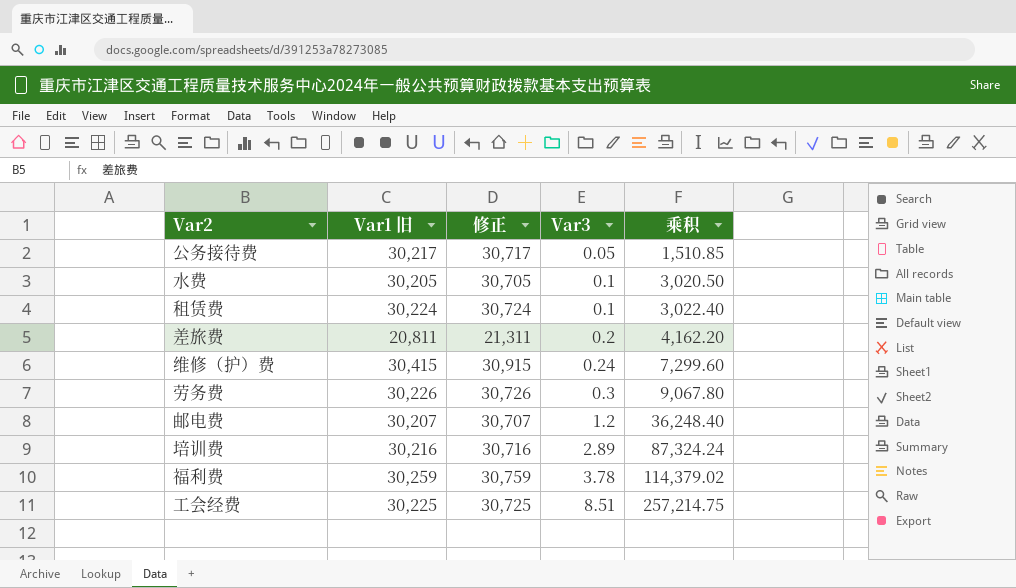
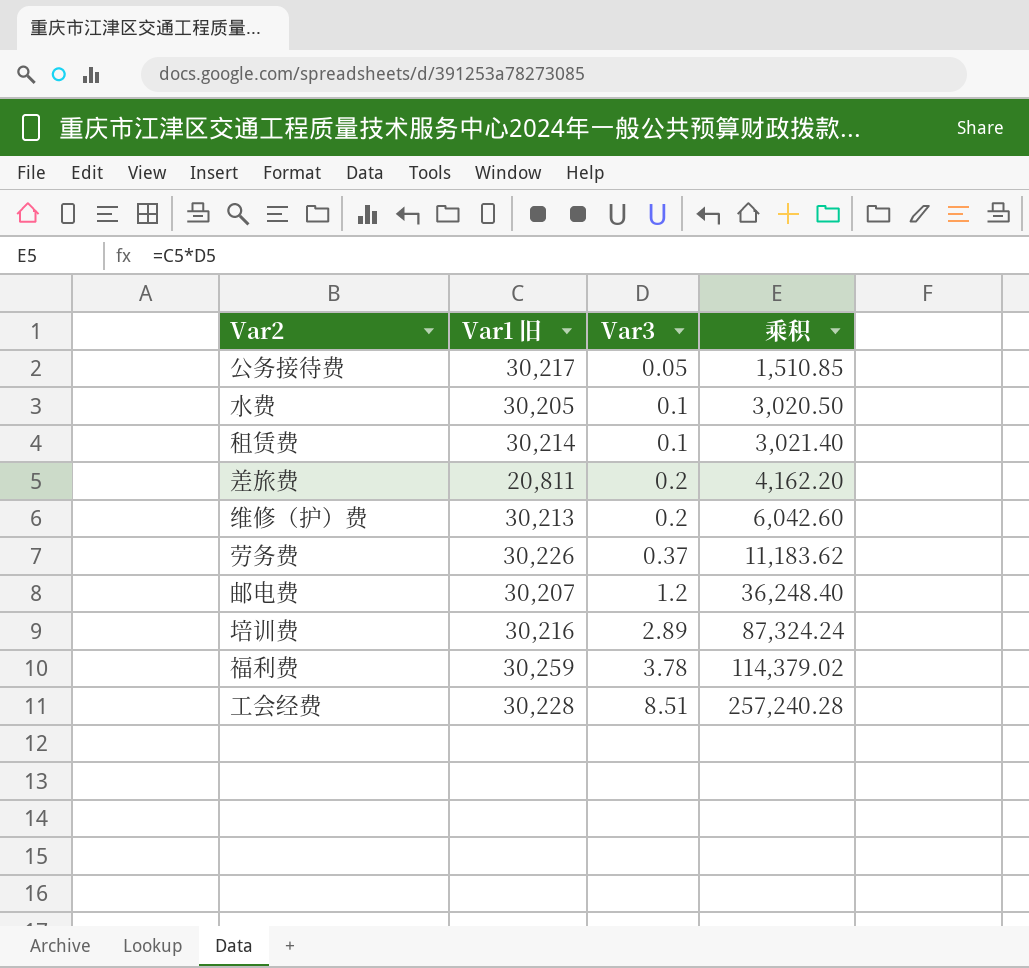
column 修正 | formula: [Var1 旧] + 500 -> none
租赁费 | Var1 旧: 30,224 -> 30,214
租赁费 | 乘积: 3,022.40 -> 3,021.40
维修（护）费 | Var1 旧: 30,415 -> 30,213
维修（护）费 | Var3: 0.24 -> 0.2
维修（护）费 | 乘积: 7,299.60 -> 6,042.60
劳务费 | Var3: 0.3 -> 0.37
劳务费 | 乘积: 9,067.80 -> 11,183.62
工会经费 | Var1 旧: 30,225 -> 30,228
工会经费 | 乘积: 257,214.75 -> 257,240.28

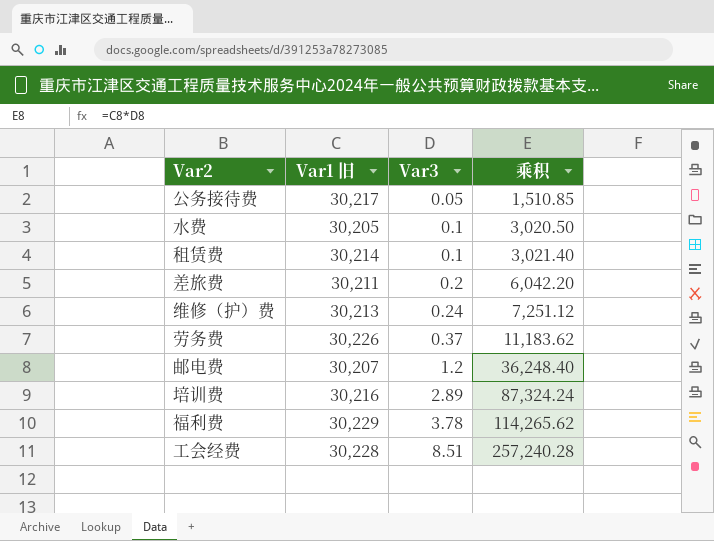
差旅费 | Var1 旧: 20,811 -> 30,211
差旅费 | 乘积: 4,162.20 -> 6,042.20
维修（护）费 | Var3: 0.2 -> 0.24
维修（护）费 | 乘积: 6,042.60 -> 7,251.12
福利费 | Var1 旧: 30,259 -> 30,229
福利费 | 乘积: 114,379.02 -> 114,265.62

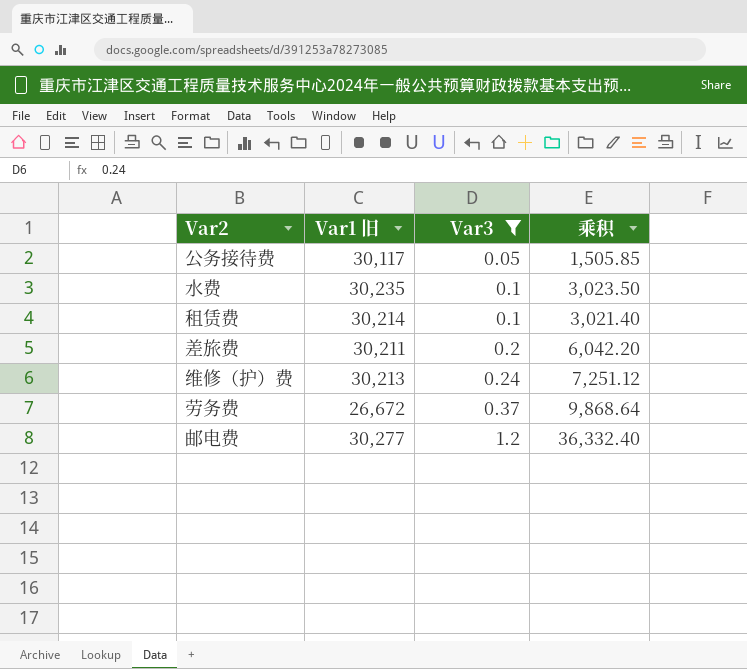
filter: none -> Var3 <= 1.2
公务接待费 | Var1 旧: 30,217 -> 30,117
公务接待费 | 乘积: 1,510.85 -> 1,505.85
水费 | Var1 旧: 30,205 -> 30,235
水费 | 乘积: 3,020.50 -> 3,023.50
劳务费 | Var1 旧: 30,226 -> 26,672
劳务费 | 乘积: 11,183.62 -> 9,868.64
邮电费 | Var1 旧: 30,207 -> 30,277
邮电费 | 乘积: 36,248.40 -> 36,332.40

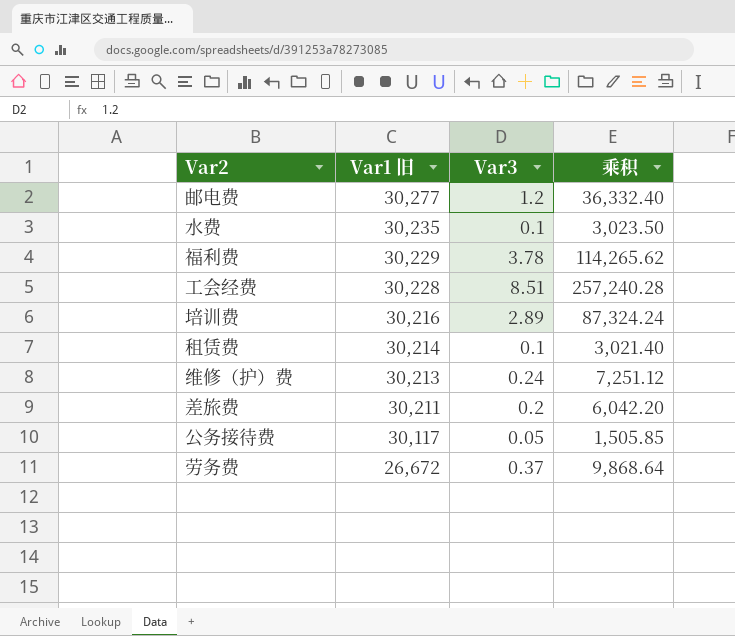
filter: Var3 <= 1.2 -> none
row order: Var3 ascending -> Var1 旧 descending

